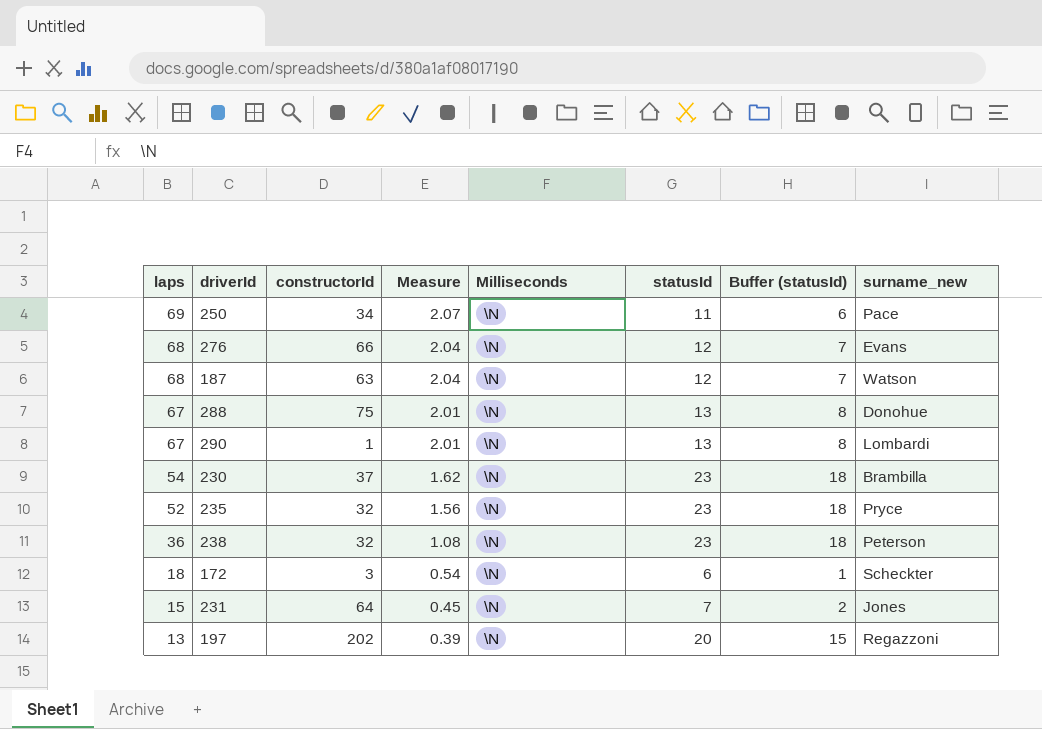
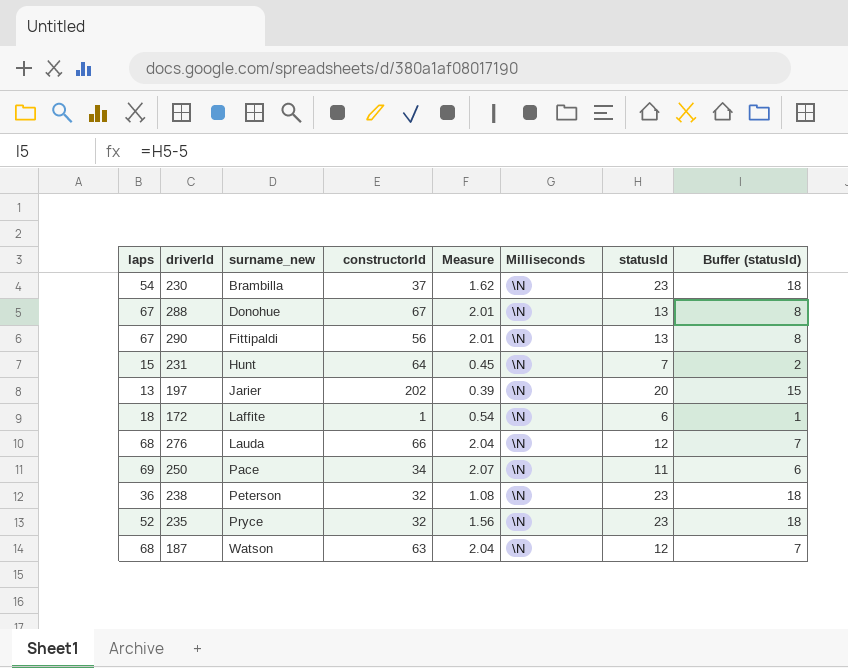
row order: laps descending -> surname_new ascending
column surname_new | position: 8 -> 3
288 | constructorId: 75 -> 67
290 | surname_new: Lombardi -> Fittipaldi
290 | constructorId: 1 -> 56
231 | surname_new: Jones -> Hunt
197 | surname_new: Regazzoni -> Jarier
172 | surname_new: Scheckter -> Laffite
172 | constructorId: 3 -> 1
276 | surname_new: Evans -> Lauda

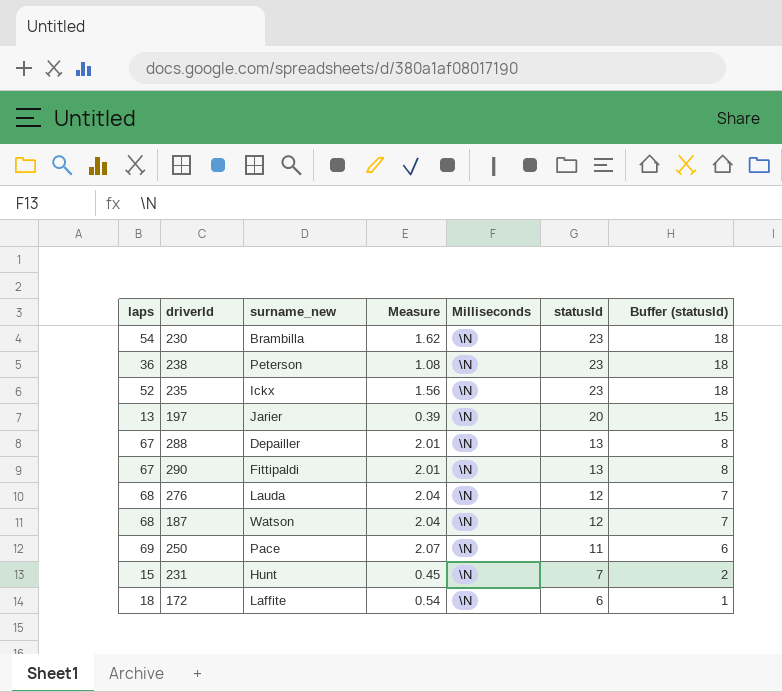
row order: surname_new ascending -> statusId descending
column constructorId | position: 4 -> none
235 | surname_new: Pryce -> Ickx
288 | surname_new: Donohue -> Depailler

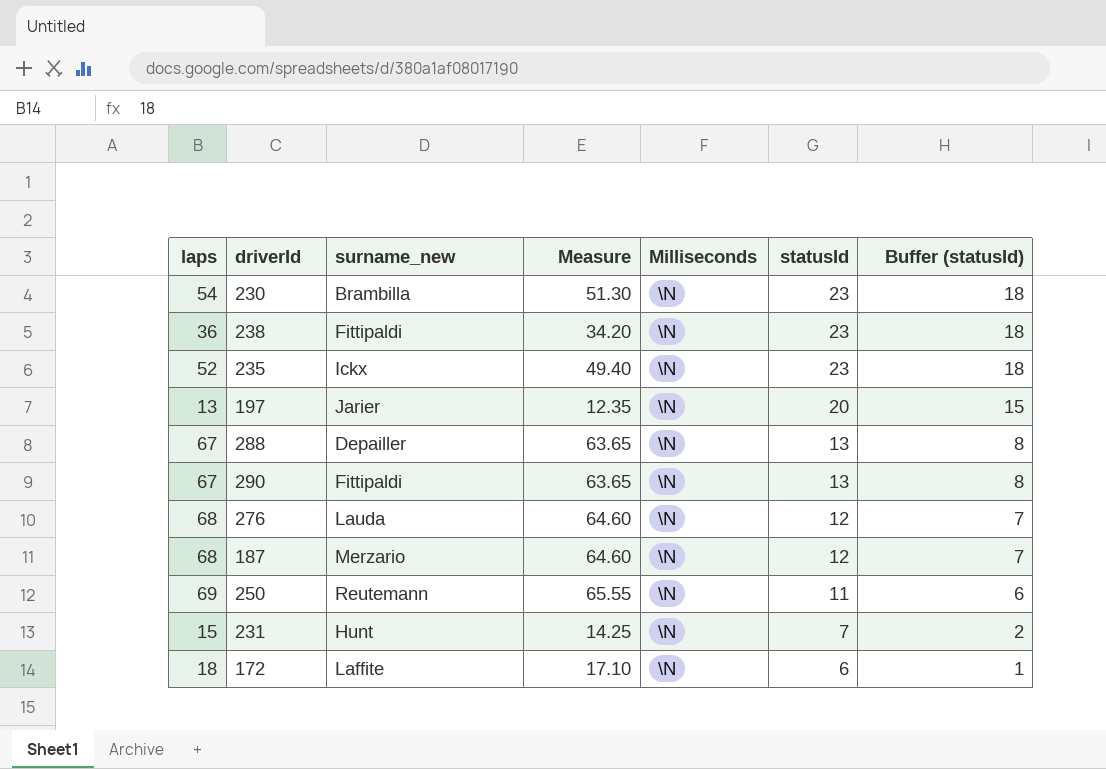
column Measure | formula: [laps] * 0.03 -> [laps] * 0.95
238 | surname_new: Peterson -> Fittipaldi
187 | surname_new: Watson -> Merzario
250 | surname_new: Pace -> Reutemann

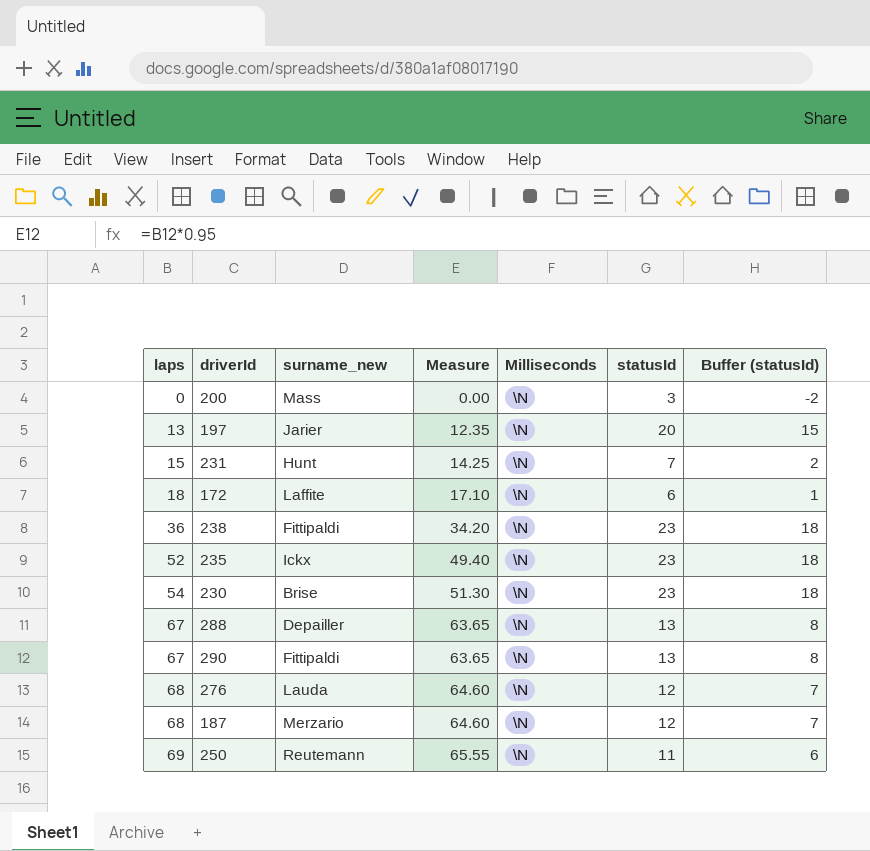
row order: statusId descending -> laps ascending
row 200: none -> 0 | Mass | 0.00 | \N | 3 | -2
230 | surname_new: Brambilla -> Brise

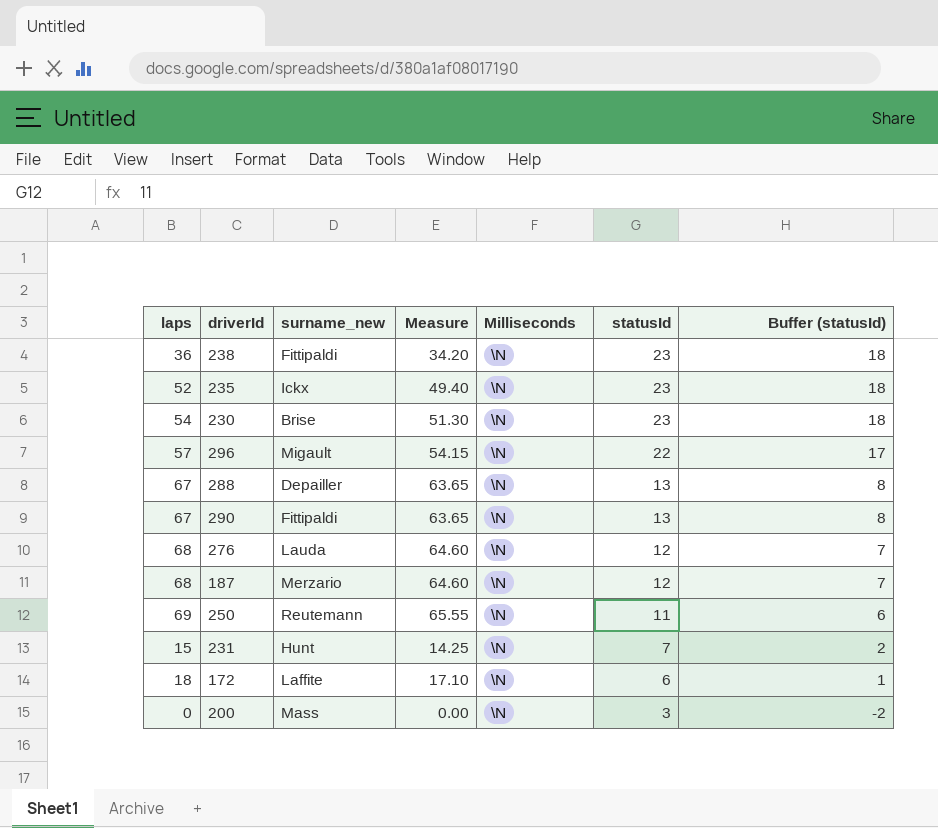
row order: laps ascending -> statusId descending
row 197: 13 | Jarier | 12.35 | \N | 20 | 15 -> none
row 296: none -> 57 | Migault | 54.15 | \N | 22 | 17

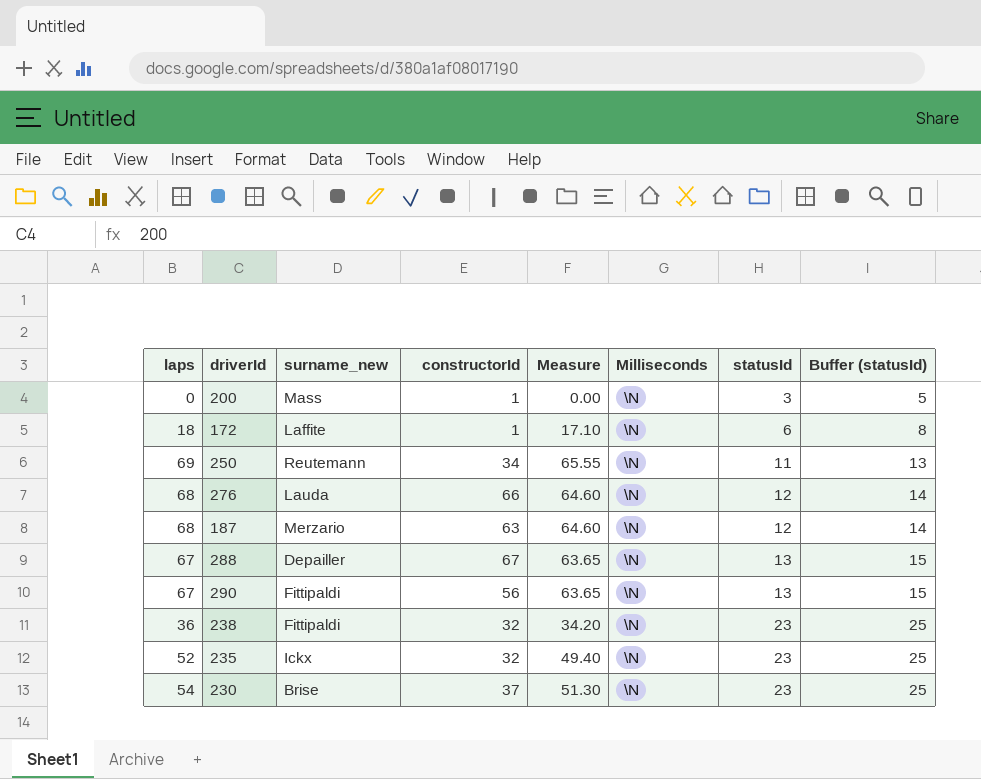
row order: statusId descending -> statusId ascending
column constructorId | position: none -> 4
column Buffer (statusId) | formula: [statusId] - 5 -> [statusId] + 2
row 296: 57 | Migault | 54.15 | \N | 22 | 17 -> none
row 231: 15 | Hunt | 14.25 | \N | 7 | 2 -> none

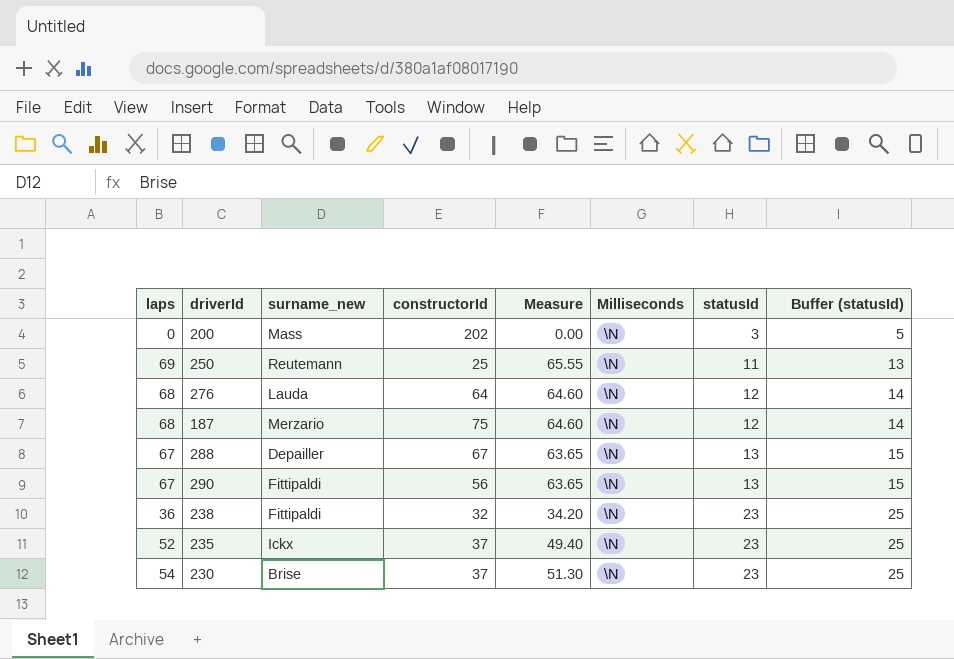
row 172: 18 | Laffite | 1 | 17.10 | \N | 6 | 8 -> none
200 | constructorId: 1 -> 202
250 | constructorId: 34 -> 25
276 | constructorId: 66 -> 64
187 | constructorId: 63 -> 75
235 | constructorId: 32 -> 37

